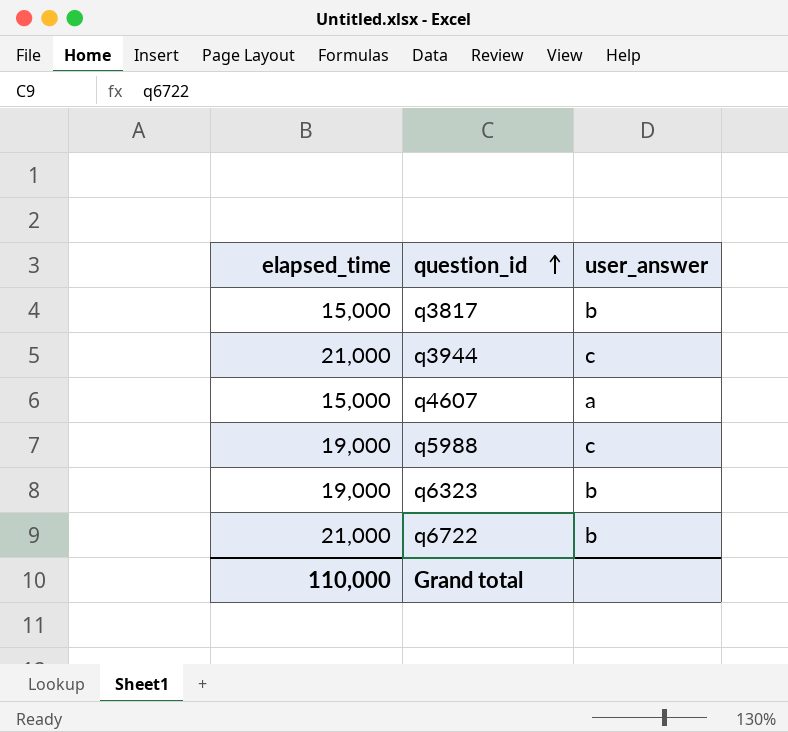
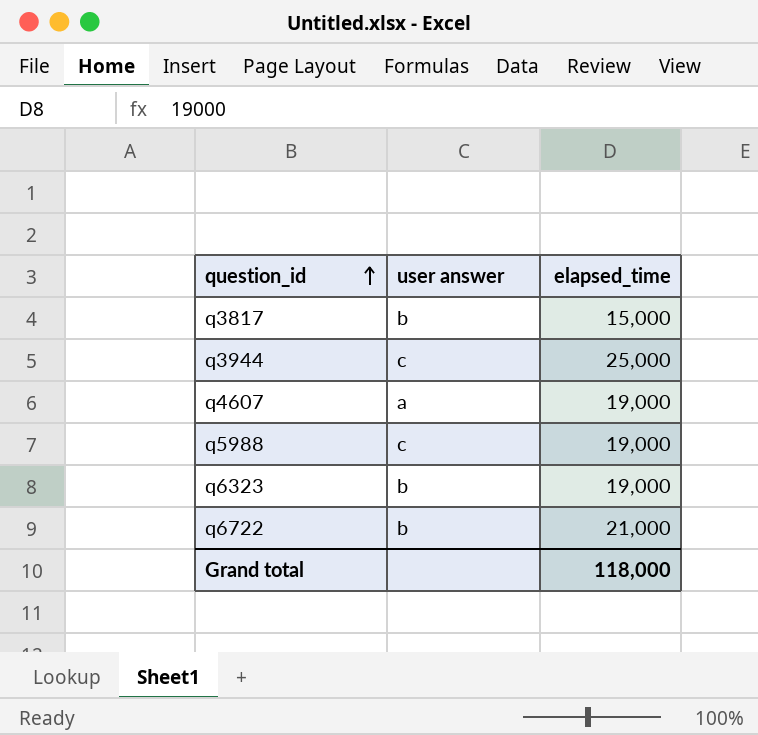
column name: user_answer -> user answer
column elapsed_time | position: 1 -> 3
q3944 | elapsed_time: 21,000 -> 25,000
q4607 | elapsed_time: 15,000 -> 19,000
Grand total | elapsed_time: 110,000 -> 118,000

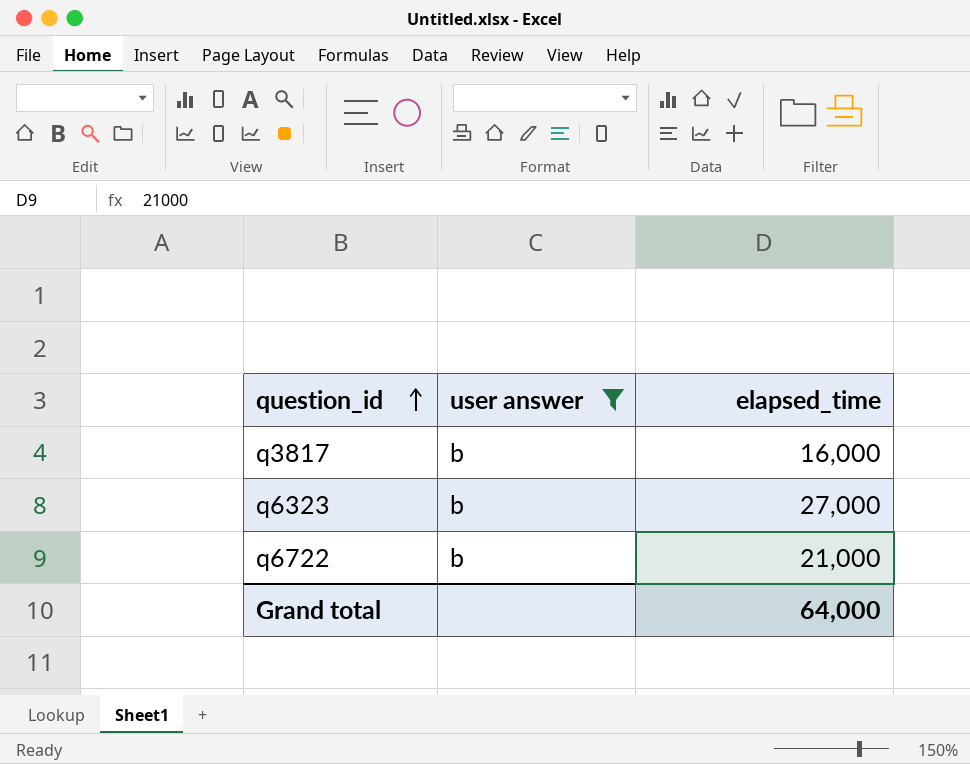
filter: none -> user answer = b
q3817 | elapsed_time: 15,000 -> 16,000
q6323 | elapsed_time: 19,000 -> 27,000
Grand total | elapsed_time: 118,000 -> 64,000

